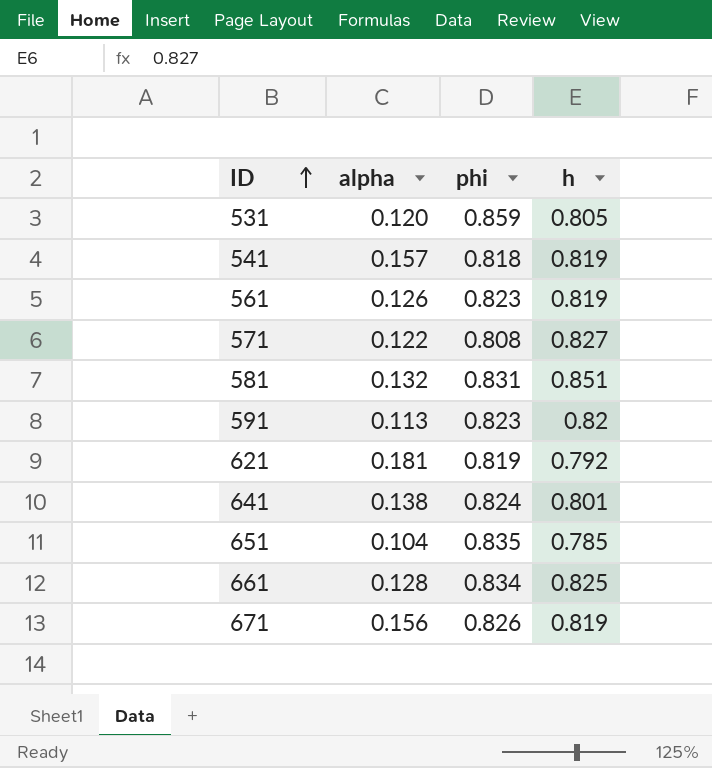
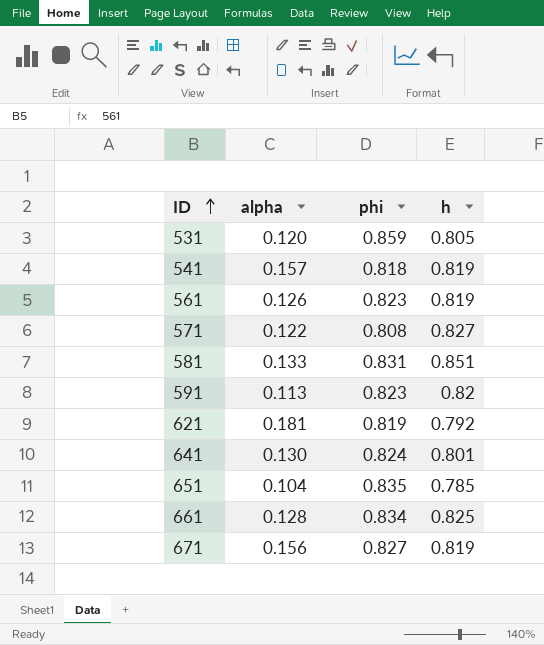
581 | alpha: 0.132 -> 0.133
641 | alpha: 0.138 -> 0.130
671 | phi: 0.826 -> 0.827

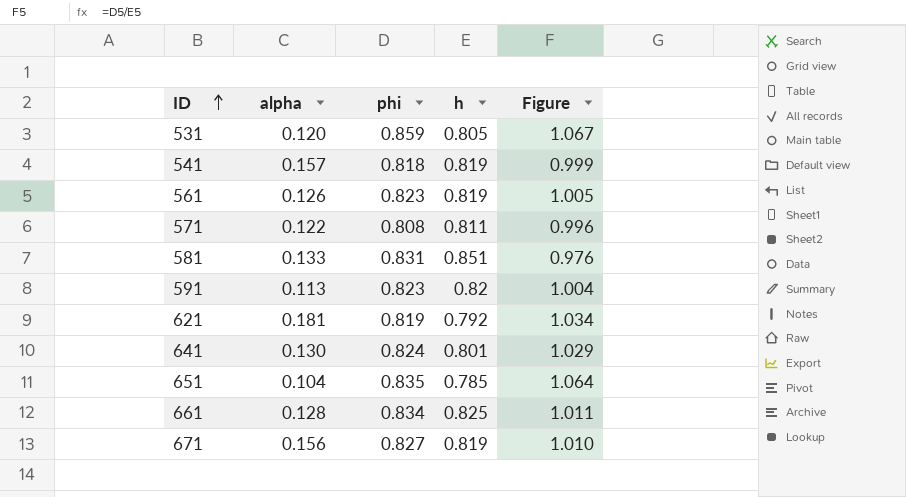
column Figure | formula: none -> [phi] / [h]
571 | h: 0.827 -> 0.811

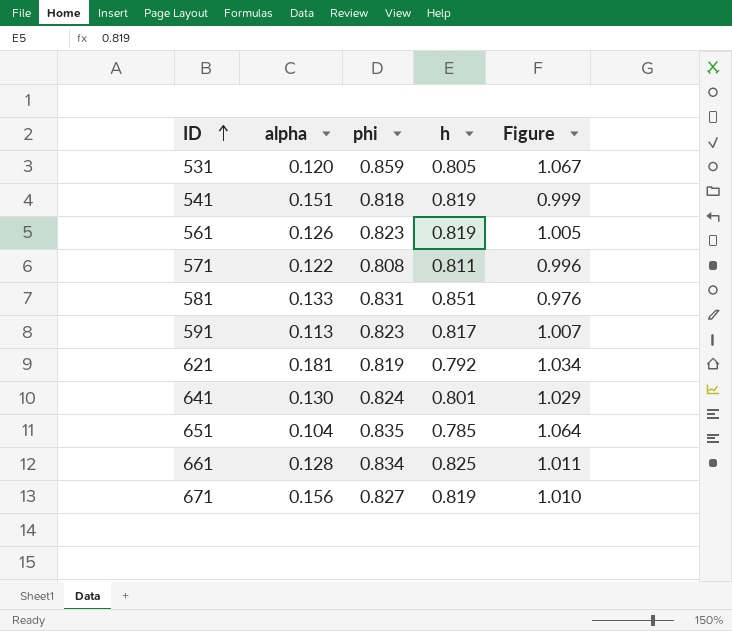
541 | alpha: 0.157 -> 0.151
591 | h: 0.82 -> 0.817
591 | Figure: 1.004 -> 1.007

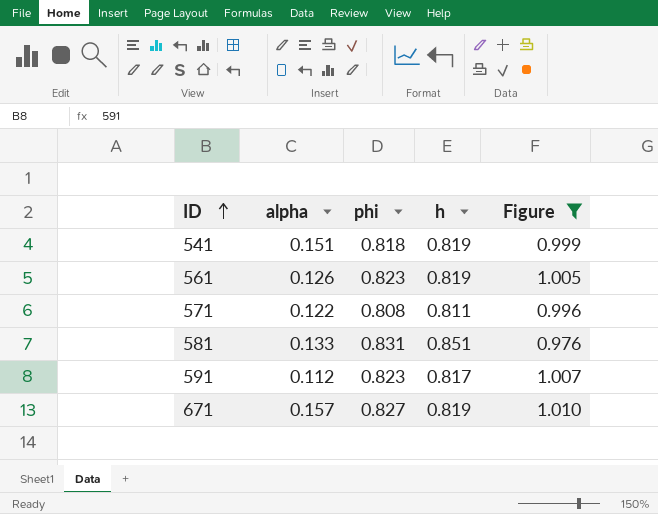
filter: none -> Figure <= 1.010
591 | alpha: 0.113 -> 0.112
671 | alpha: 0.156 -> 0.157

